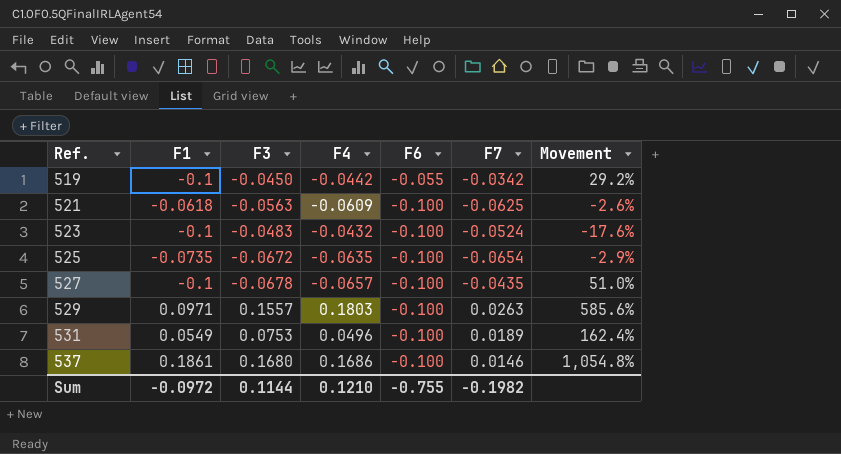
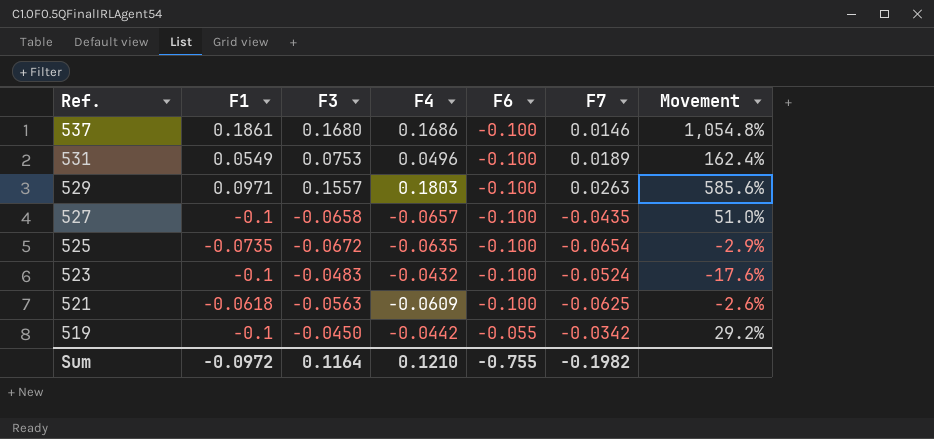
row order: Ref. ascending -> Ref. descending
527 | F3: -0.0678 -> -0.0658
Sum | F3: 0.1144 -> 0.1164

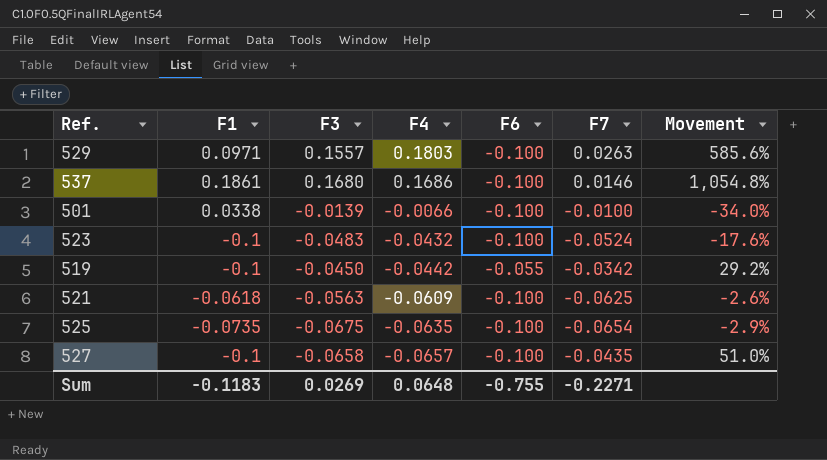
row order: Ref. descending -> F4 descending
row 531: 0.0549 | 0.0753 | 0.0496 | -0.100 | 0.0189 | 162.4% -> none
row 501: none -> 0.0338 | -0.0139 | -0.0066 | -0.100 | -0.0100 | -34.0%
525 | F3: -0.0672 -> -0.0675
Sum | F1: -0.0972 -> -0.1183
Sum | F3: 0.1164 -> 0.0269
Sum | F4: 0.1210 -> 0.0648
Sum | F7: -0.1982 -> -0.2271

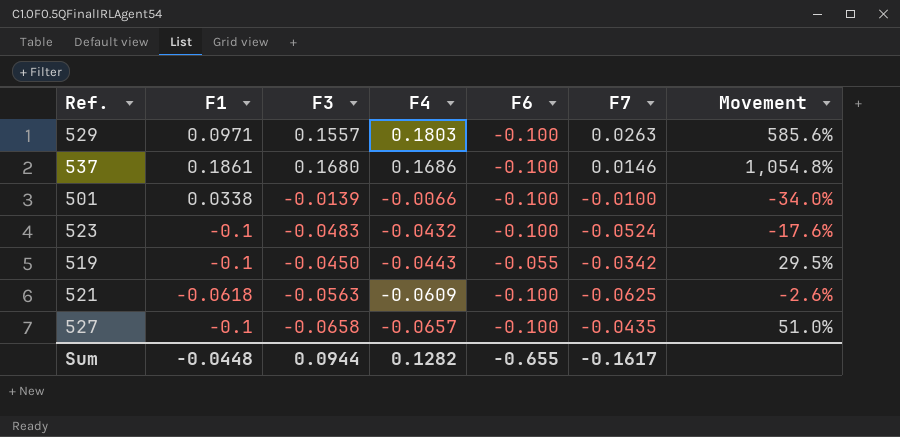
row 525: -0.0735 | -0.0675 | -0.0635 | -0.100 | -0.0654 | -2.9% -> none
519 | F4: -0.0442 -> -0.0443
519 | Movement: 29.2% -> 29.5%
Sum | F1: -0.1183 -> -0.0448
Sum | F3: 0.0269 -> 0.0944
Sum | F4: 0.0648 -> 0.1282
Sum | F6: -0.755 -> -0.655
Sum | F7: -0.2271 -> -0.1617

